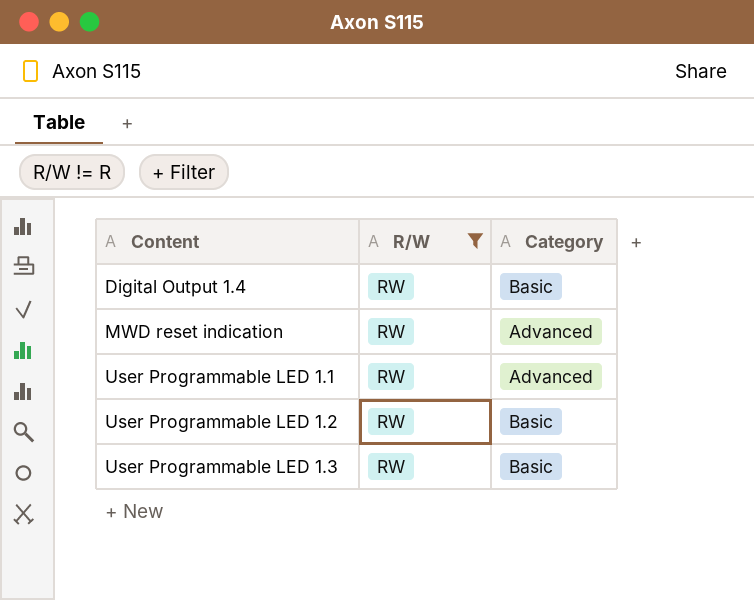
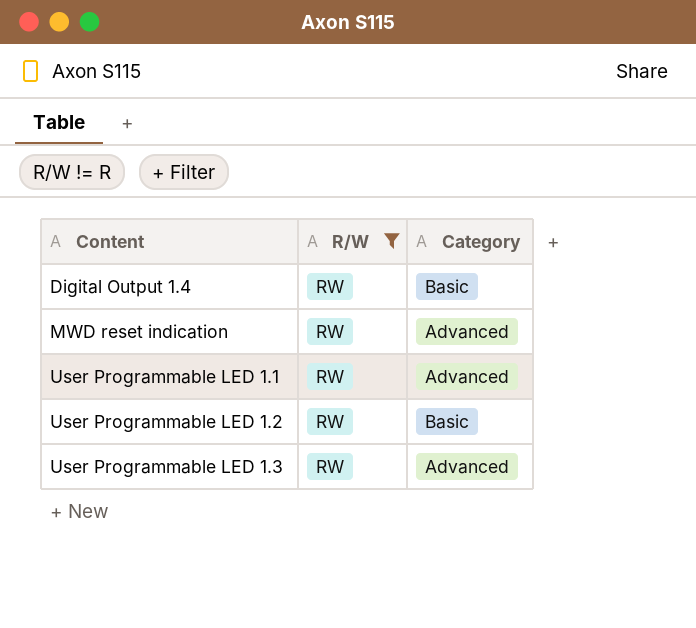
User Programmable LED 1.3 | Category: Basic -> Advanced

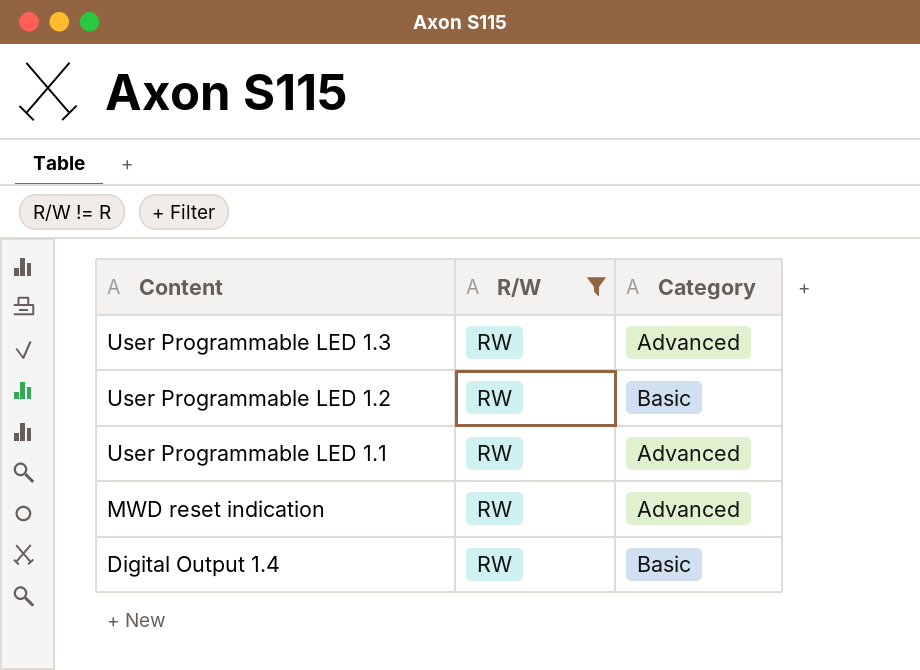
row order: Content ascending -> Content descending

